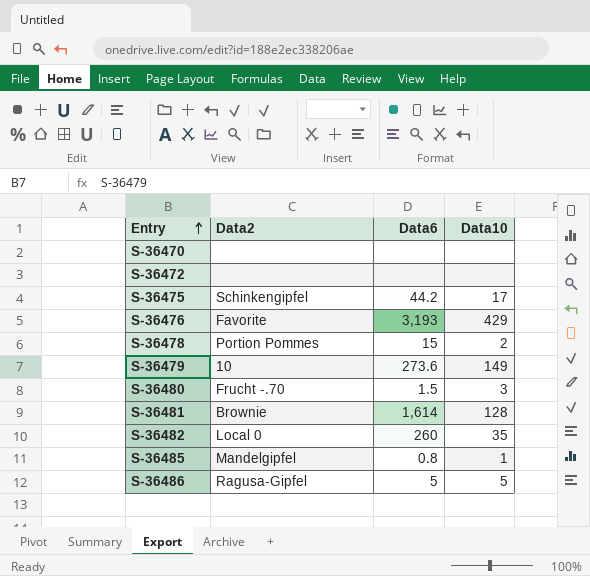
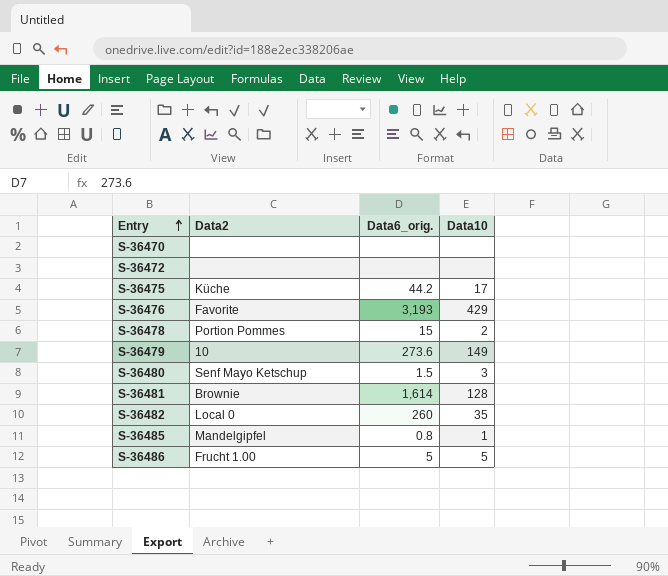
column name: Data6 -> Data6_orig.
S-36475 | Data2: Schinkengipfel -> Küche
S-36480 | Data2: Frucht -.70 -> Senf Mayo Ketschup
S-36486 | Data2: Ragusa-Gipfel -> Frucht 1.00

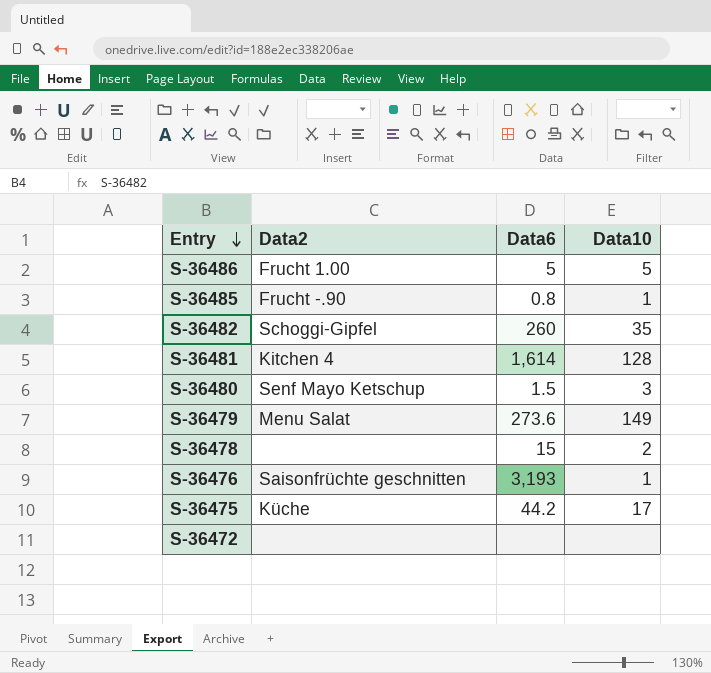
row order: Entry ascending -> Entry descending
column name: Data6_orig. -> Data6
row S-36470: none | none | none -> none
S-36485 | Data2: Mandelgipfel -> Frucht -.90
S-36482 | Data2: Local 0 -> Schoggi-Gipfel
S-36481 | Data2: Brownie -> Kitchen 4
S-36479 | Data2: 10 -> Menu Salat
S-36478 | Data2: Portion Pommes -> none
S-36476 | Data2: Favorite -> Saisonfrüchte geschnitten
S-36476 | Data10: 429 -> 1

